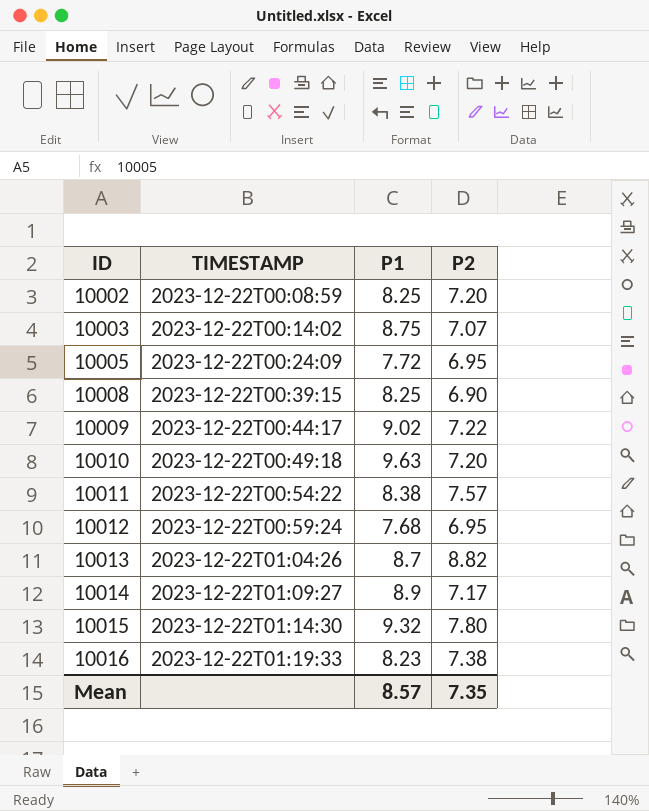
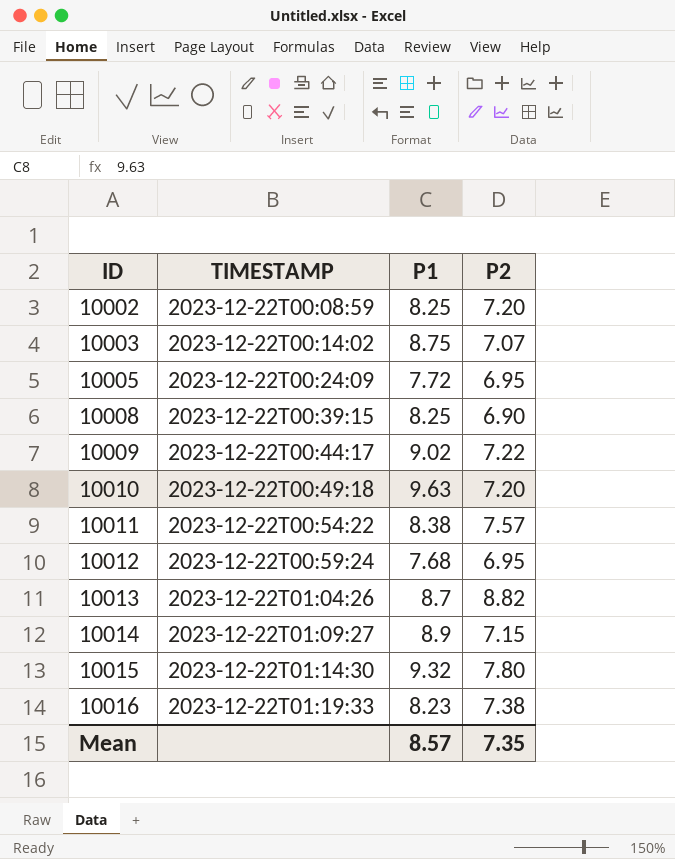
10014 | P2: 7.17 -> 7.15

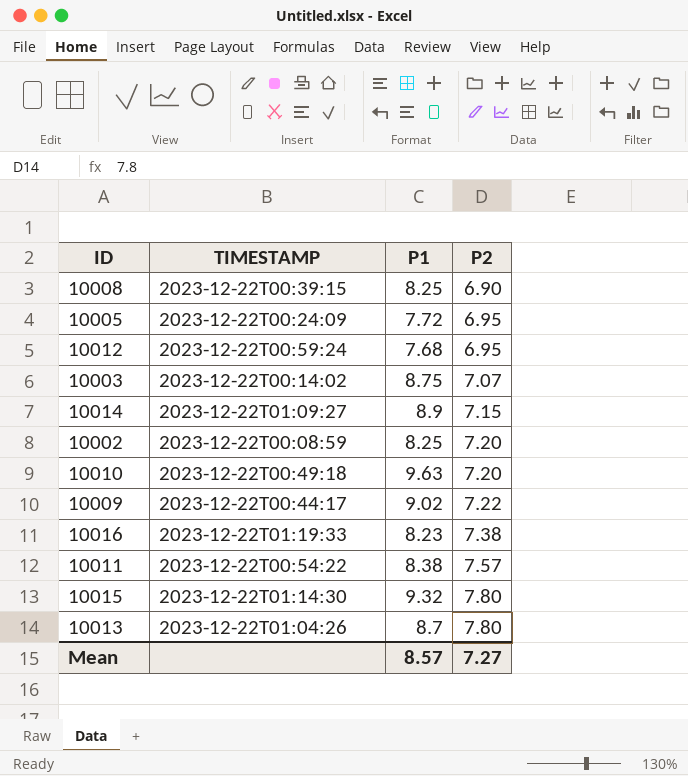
row order: ID ascending -> P2 ascending
10013 | P2: 8.82 -> 7.80
Mean | P2: 7.35 -> 7.27

